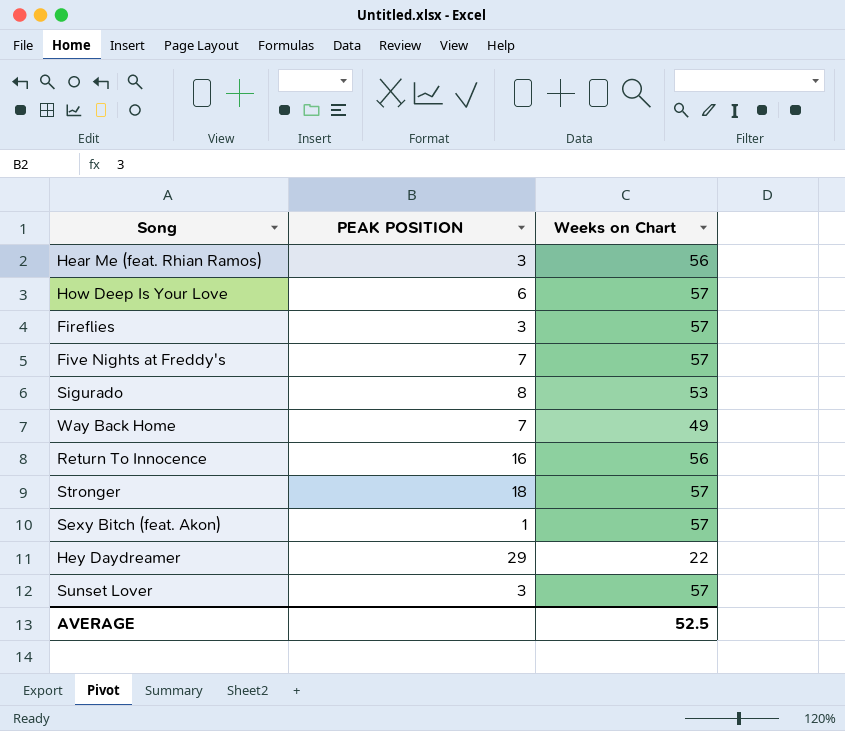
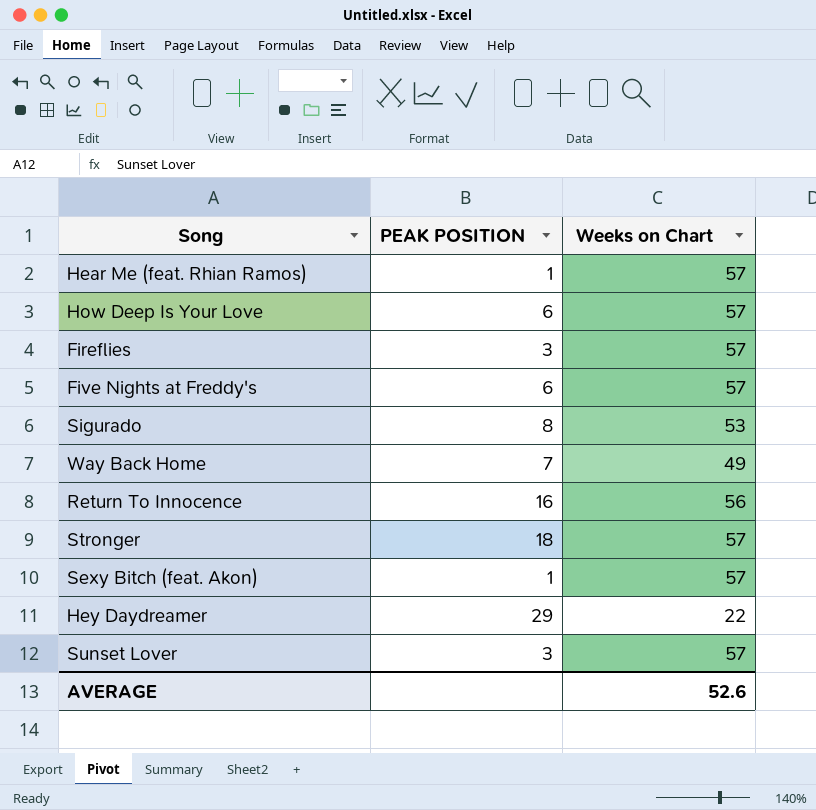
Hear Me (feat. Rhian Ramos) | PEAK POSITION: 3 -> 1
Hear Me (feat. Rhian Ramos) | Weeks on Chart: 56 -> 57
Five Nights at Freddy's | PEAK POSITION: 7 -> 6
AVERAGE | Weeks on Chart: 52.5 -> 52.6

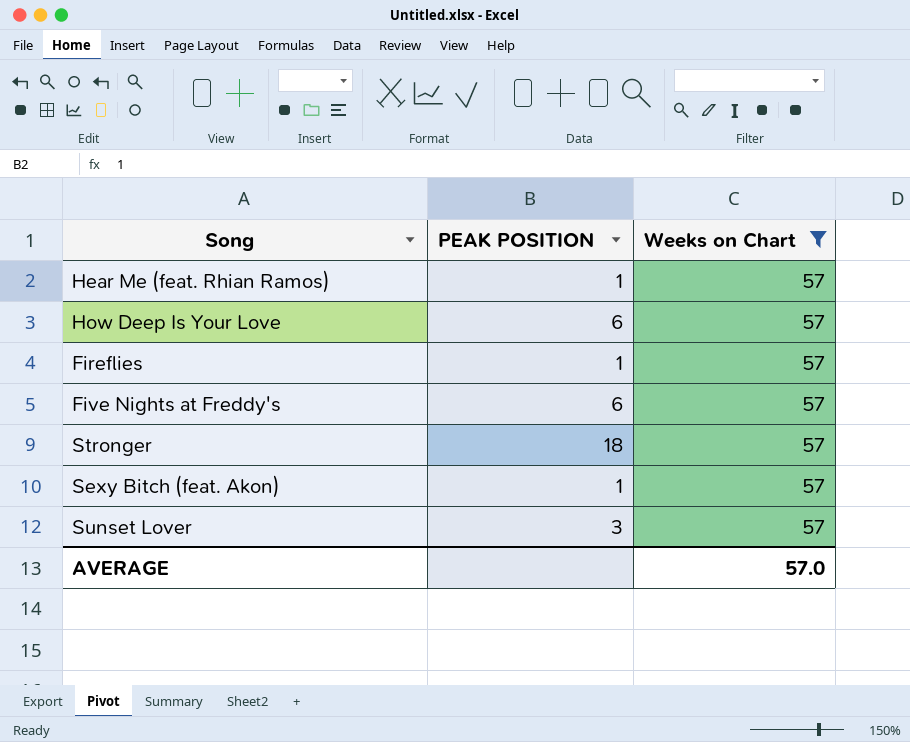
filter: none -> Weeks on Chart = 57
Fireflies | PEAK POSITION: 3 -> 1
AVERAGE | Weeks on Chart: 52.6 -> 57.0

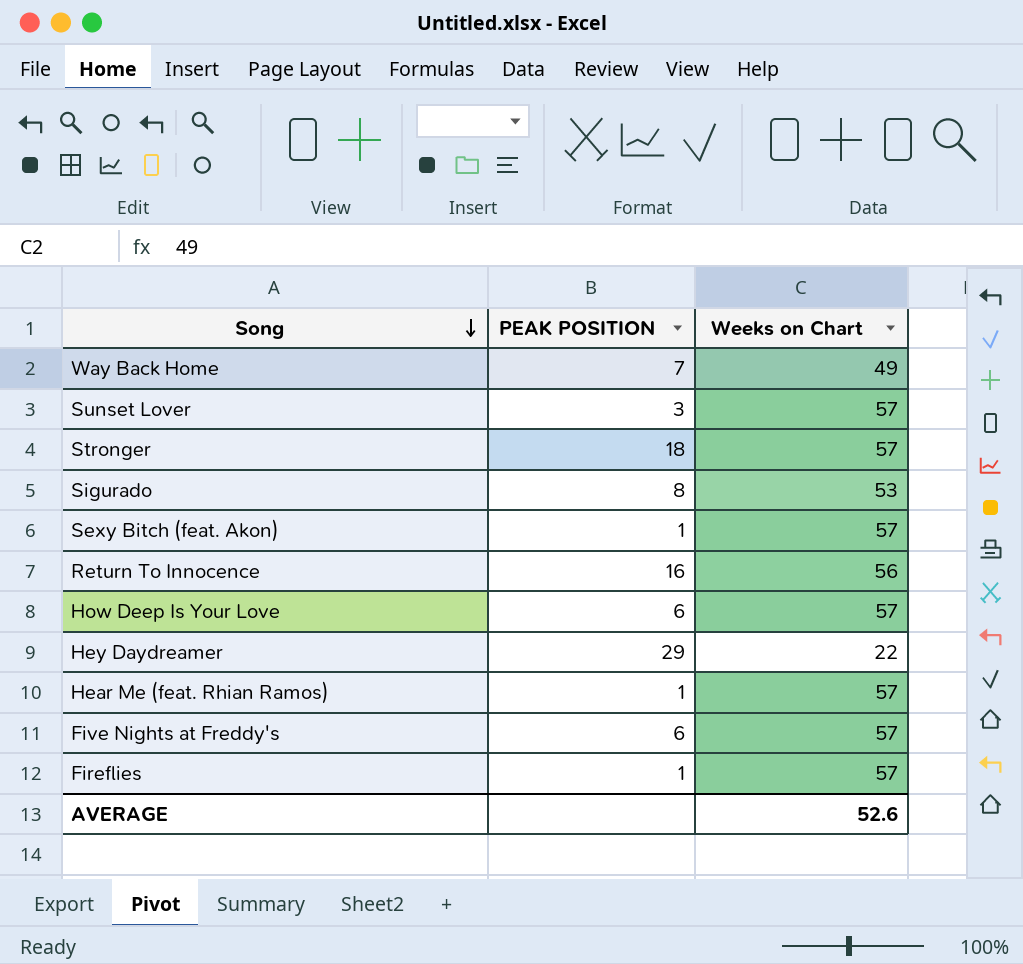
filter: Weeks on Chart = 57 -> none
row order: none -> Song descending
AVERAGE | Weeks on Chart: 57.0 -> 52.6

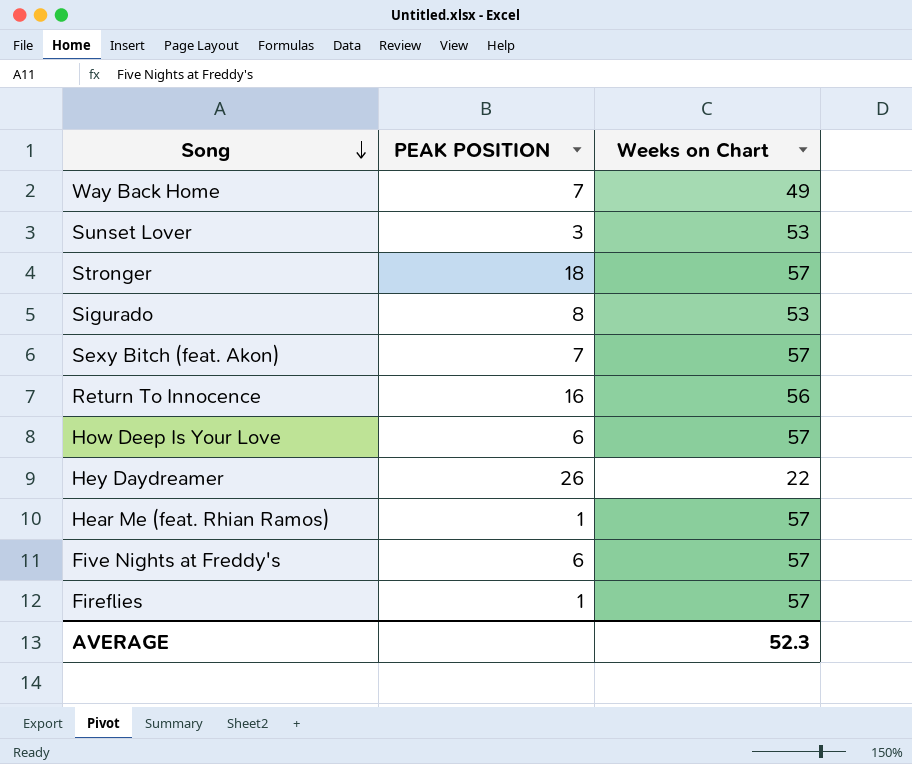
Sunset Lover | Weeks on Chart: 57 -> 53
Sexy Bitch (feat. Akon) | PEAK POSITION: 1 -> 7
Hey Daydreamer | PEAK POSITION: 29 -> 26
AVERAGE | Weeks on Chart: 52.6 -> 52.3

